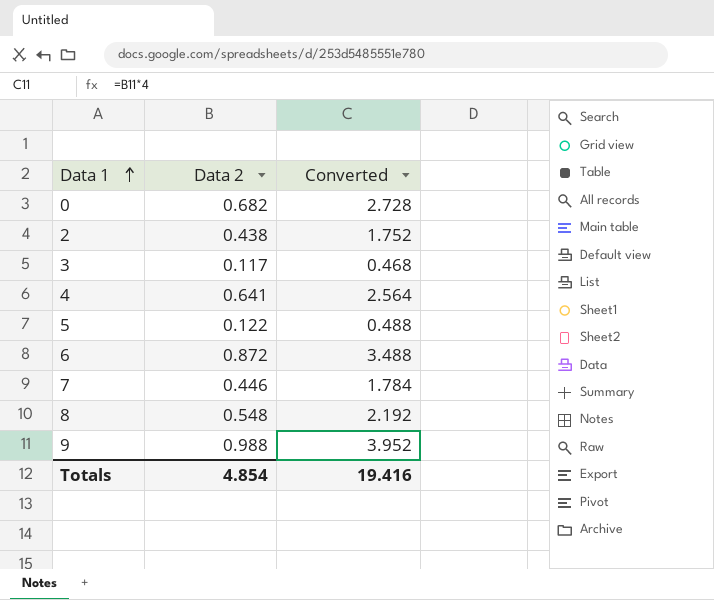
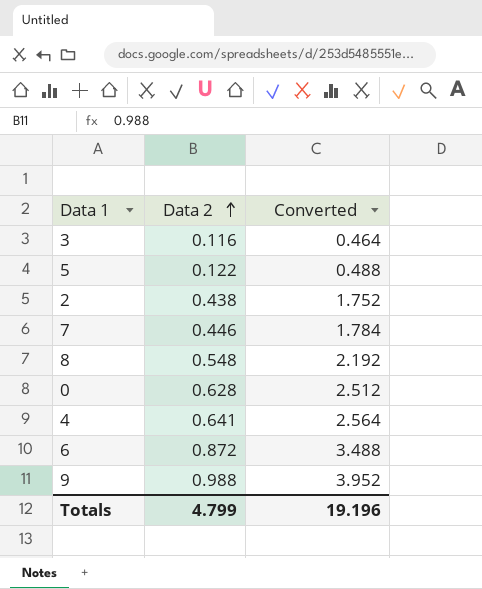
row order: Data 1 ascending -> Data 2 ascending
3 | Data 2: 0.117 -> 0.116
3 | Converted: 0.468 -> 0.464
0 | Data 2: 0.682 -> 0.628
0 | Converted: 2.728 -> 2.512
Totals | Data 2: 4.854 -> 4.799
Totals | Converted: 19.416 -> 19.196

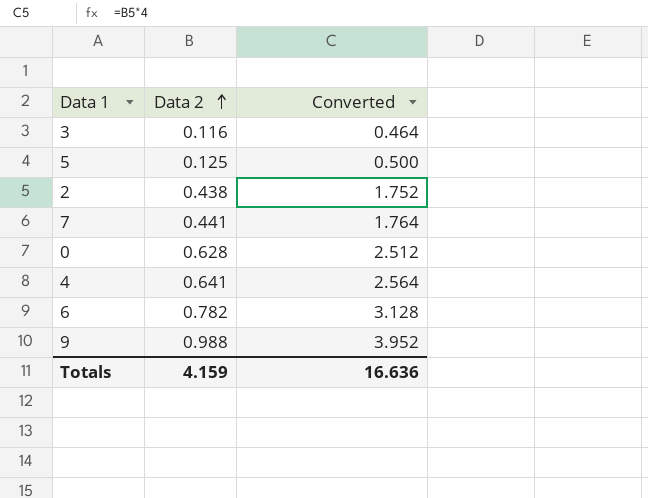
row 8: 0.548 | 2.192 -> none
5 | Data 2: 0.122 -> 0.125
5 | Converted: 0.488 -> 0.500
7 | Data 2: 0.446 -> 0.441
7 | Converted: 1.784 -> 1.764
6 | Data 2: 0.872 -> 0.782
6 | Converted: 3.488 -> 3.128
Totals | Data 2: 4.799 -> 4.159
Totals | Converted: 19.196 -> 16.636

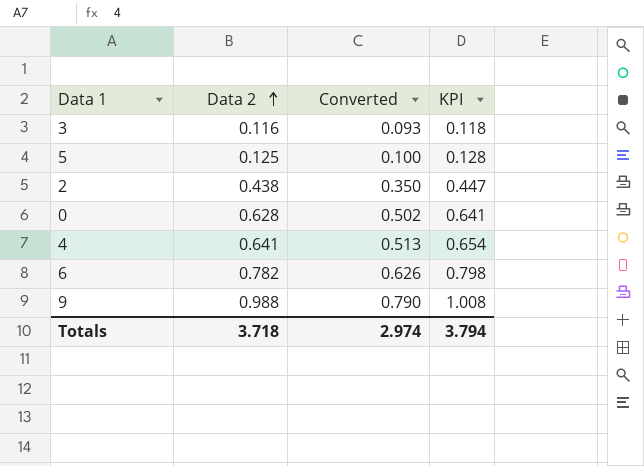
column Converted | formula: [Data 2] * 4 -> [Data 2] * 0.8
column KPI | formula: none -> [Data 2] * 1.02
row 7: 0.441 | 1.764 -> none
Totals | Data 2: 4.159 -> 3.718
Totals | Converted: 16.636 -> 2.974

